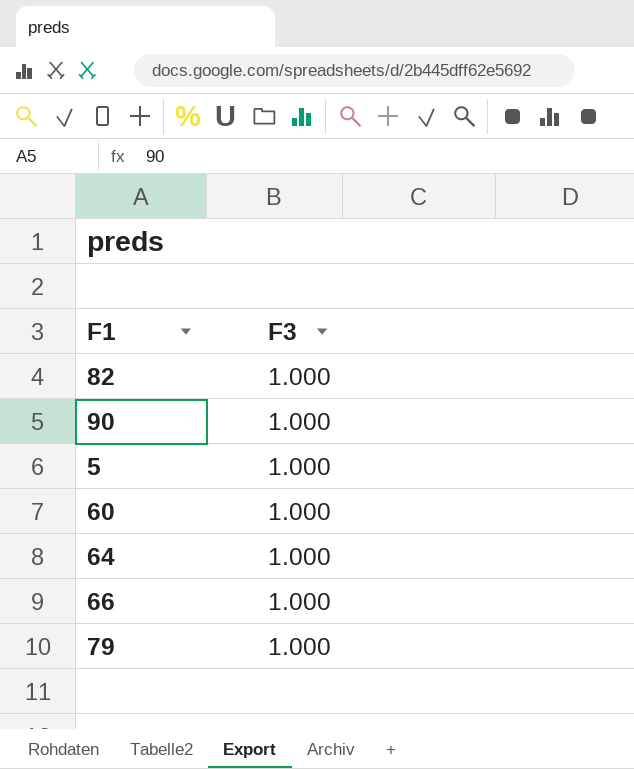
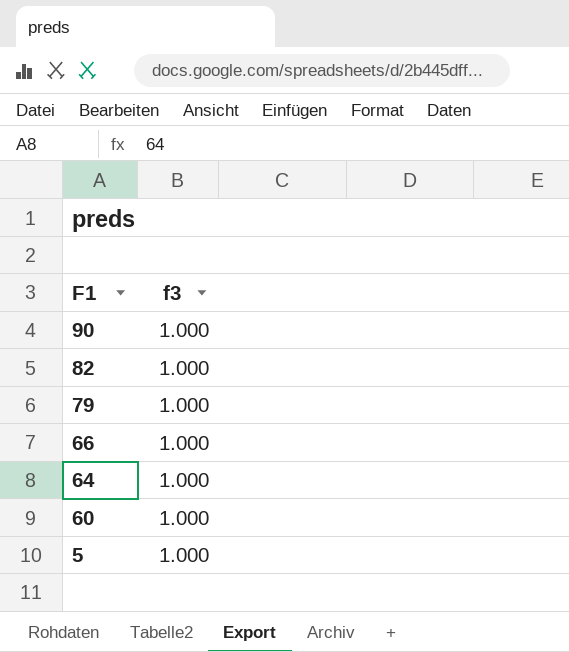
row order: none -> F1 descending
column name: F3 -> f3

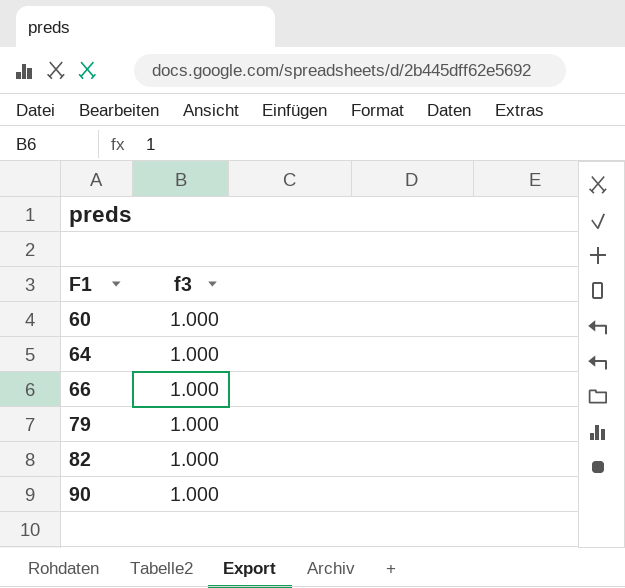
row order: F1 descending -> F1 ascending
row 5: 1.000 -> none

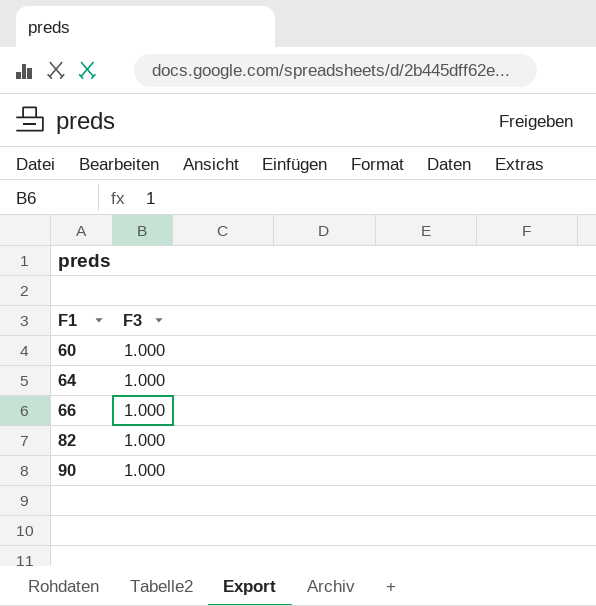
column name: f3 -> F3
row 79: 1.000 -> none

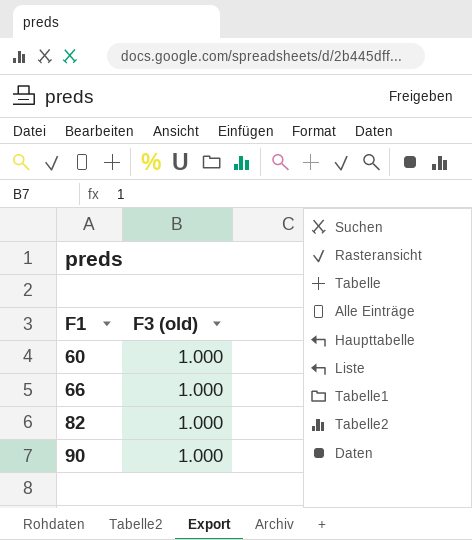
column name: F3 -> F3 (old)
row 64: 1.000 -> none

